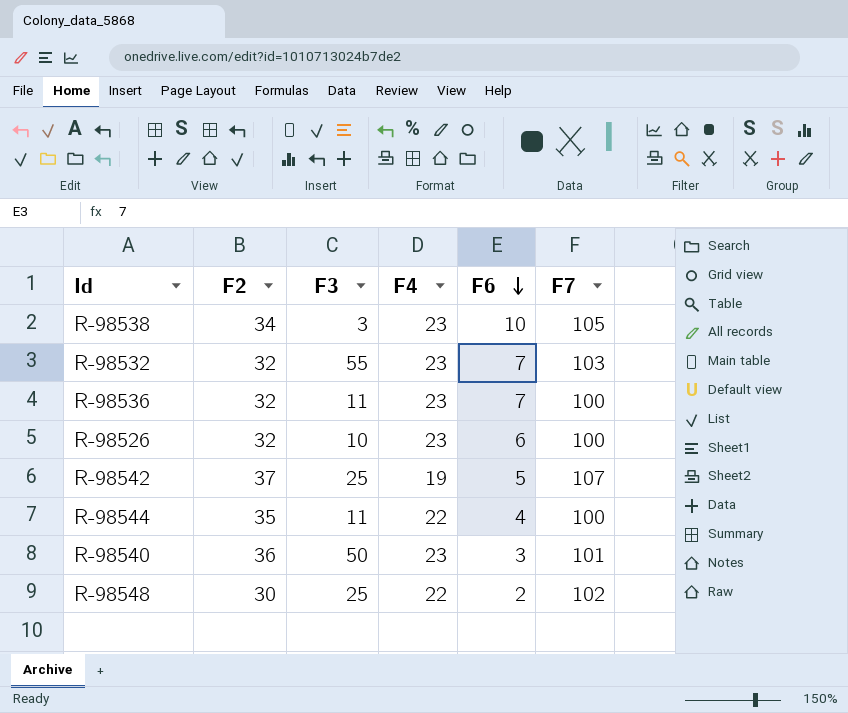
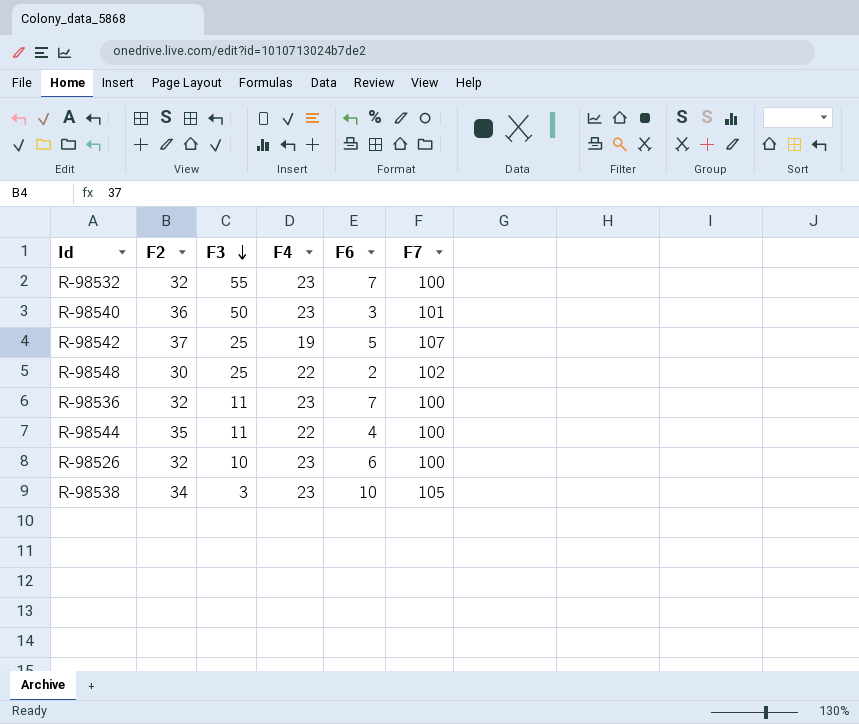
row order: F6 descending -> F3 descending
R-98532 | F7: 103 -> 100

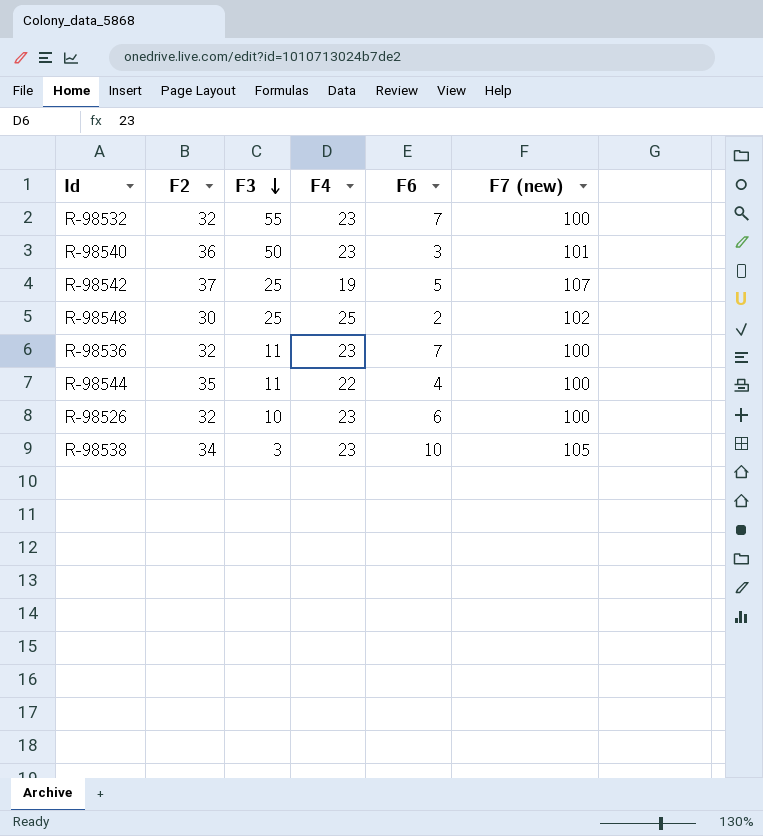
column name: F7 -> F7 (new)
R-98548 | F4: 22 -> 25

